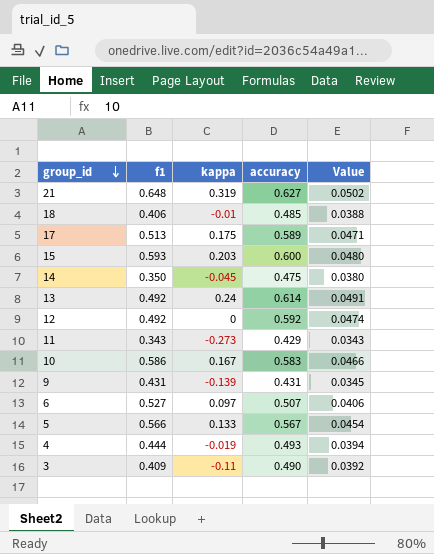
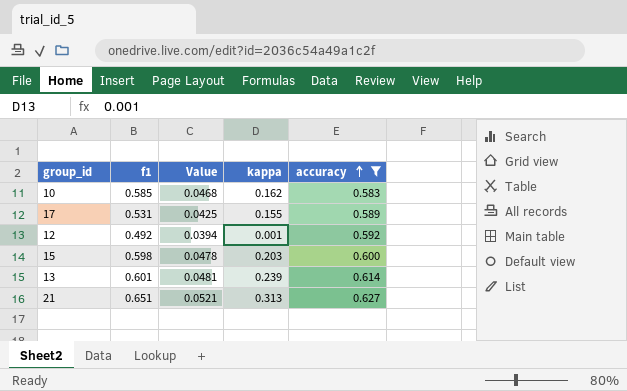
filter: none -> accuracy >= 0.583
row order: group_id descending -> accuracy ascending
column Value | formula: [accuracy] * 0.08 -> [f1] * 0.08
column Value | position: 5 -> 3
10 | f1: 0.586 -> 0.585
10 | kappa: 0.167 -> 0.162
17 | f1: 0.513 -> 0.531
17 | kappa: 0.175 -> 0.155
12 | kappa: 0 -> 0.001
15 | f1: 0.593 -> 0.598
13 | f1: 0.492 -> 0.601
13 | kappa: 0.24 -> 0.239
21 | f1: 0.648 -> 0.651
21 | kappa: 0.319 -> 0.313

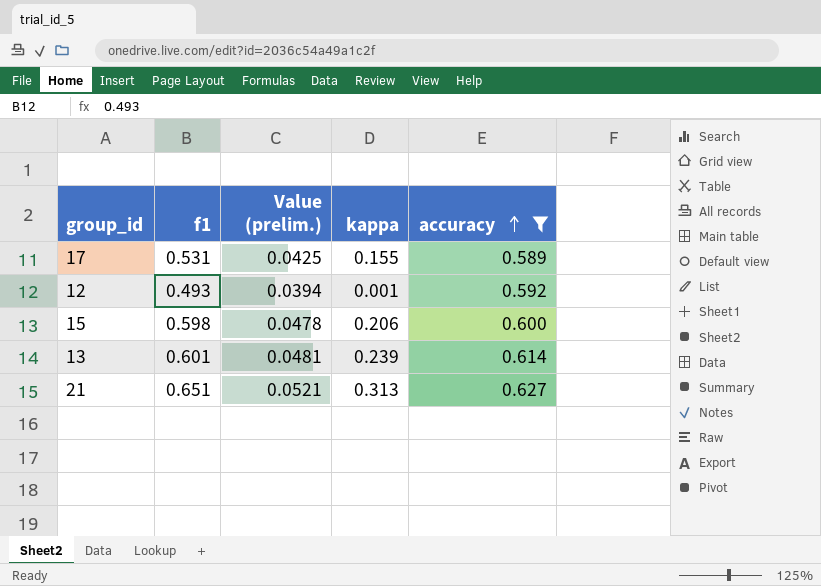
column name: Value -> Value (prelim.)
row 10: 0.585 | 0.0468 | 0.162 | 0.583 -> none
12 | f1: 0.492 -> 0.493
15 | kappa: 0.203 -> 0.206

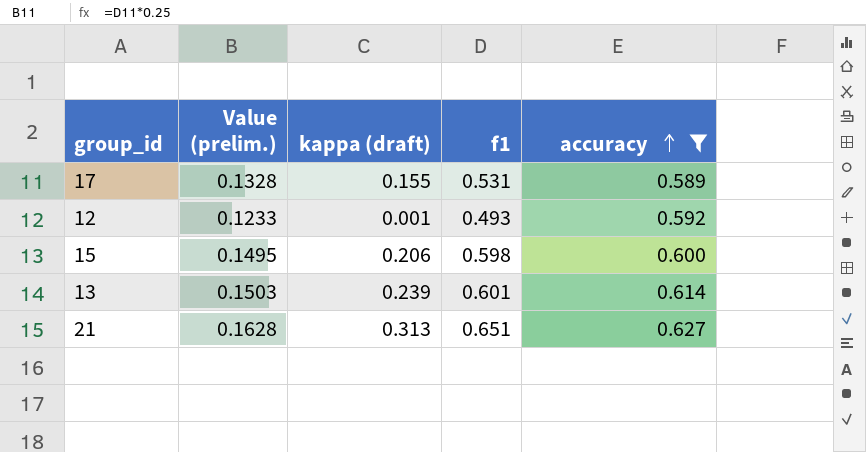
column Value (prelim.) | formula: [f1] * 0.08 -> [f1] * 0.25
column name: kappa -> kappa (draft)
column f1 | position: 2 -> 4

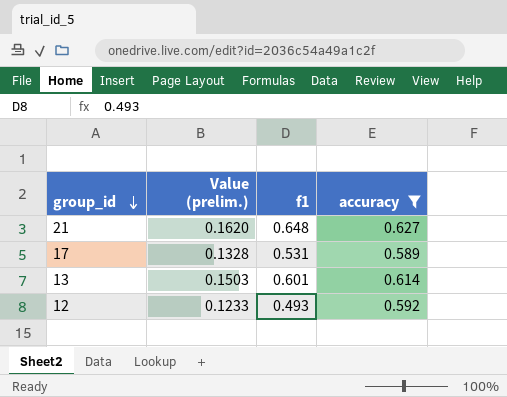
row order: accuracy ascending -> group_id descending
column kappa (draft) | position: 3 -> none
row 15: 0.1495 | 0.206 | 0.598 | 0.600 -> none
21 | Value (prelim.): 0.1628 -> 0.1620
21 | f1: 0.651 -> 0.648

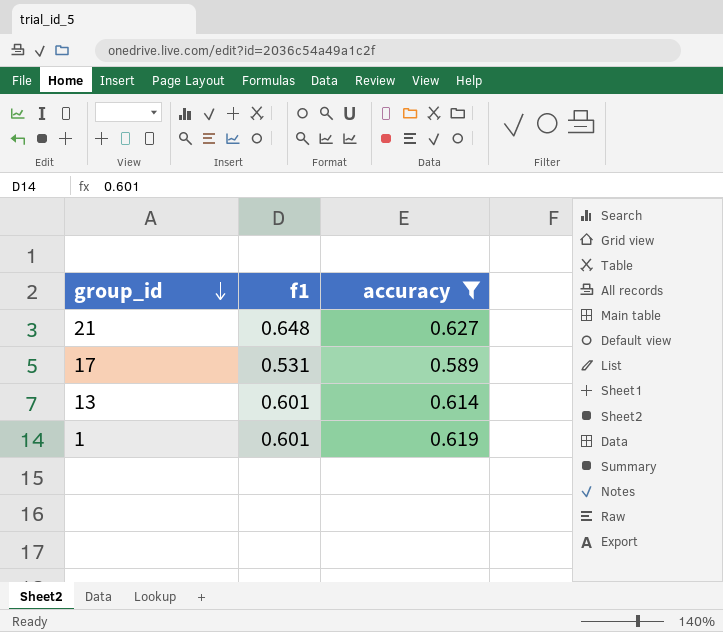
column Value (prelim.) | formula: [f1] * 0.25 -> none
row 12: 0.1233 | 0.493 | 0.592 -> none
row 1: none -> 0.601 | 0.619

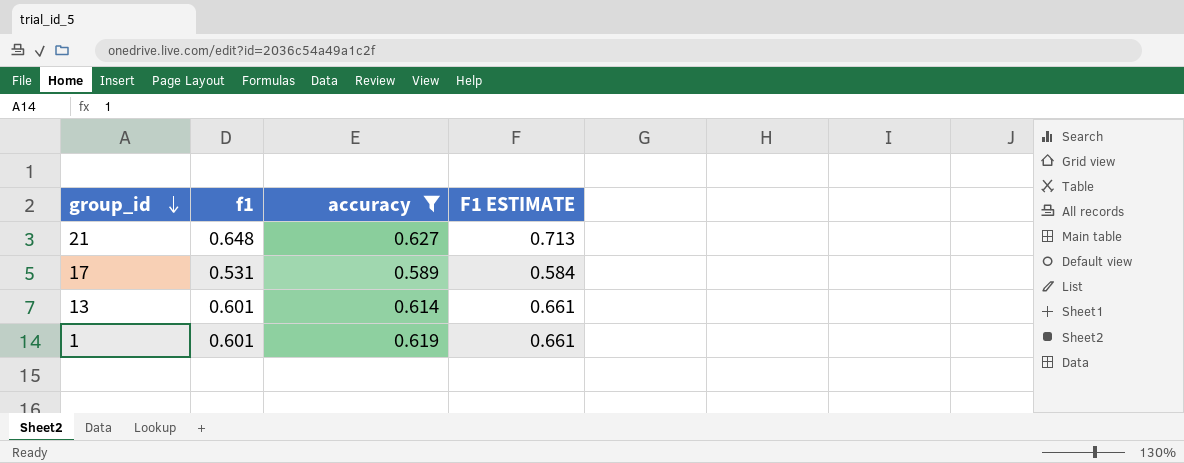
column F1 ESTIMATE | formula: none -> [f1] * 1.1

